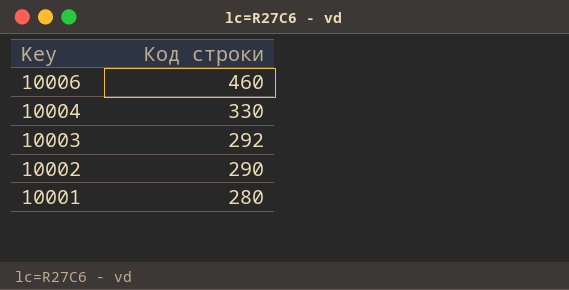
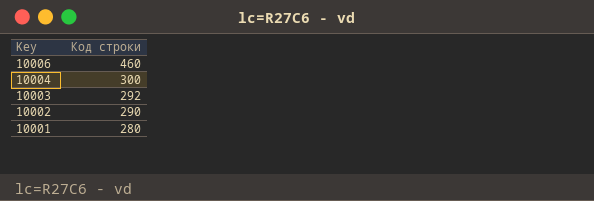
10004 | Код строки: 330 -> 300

